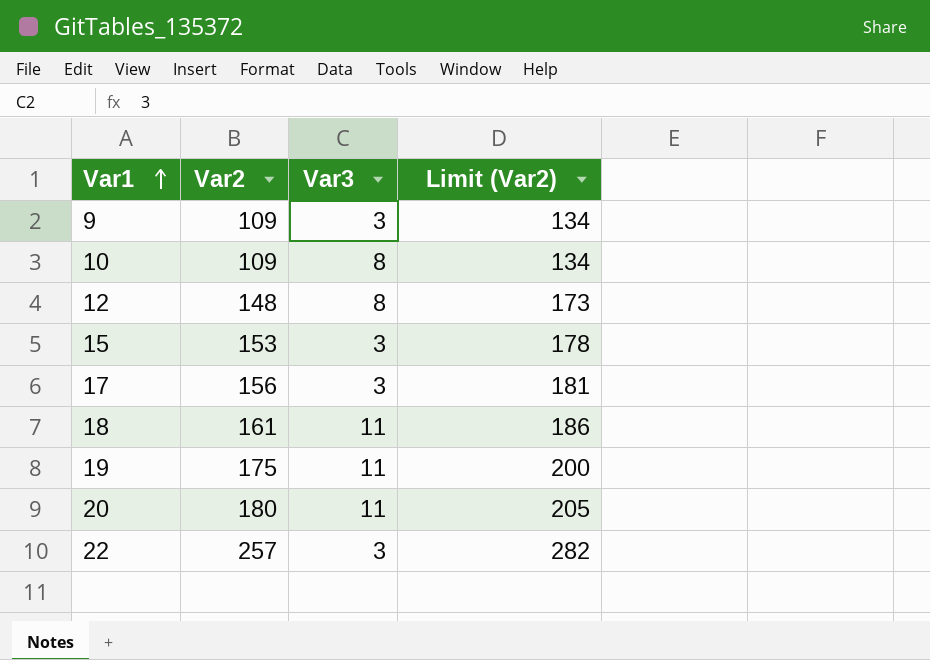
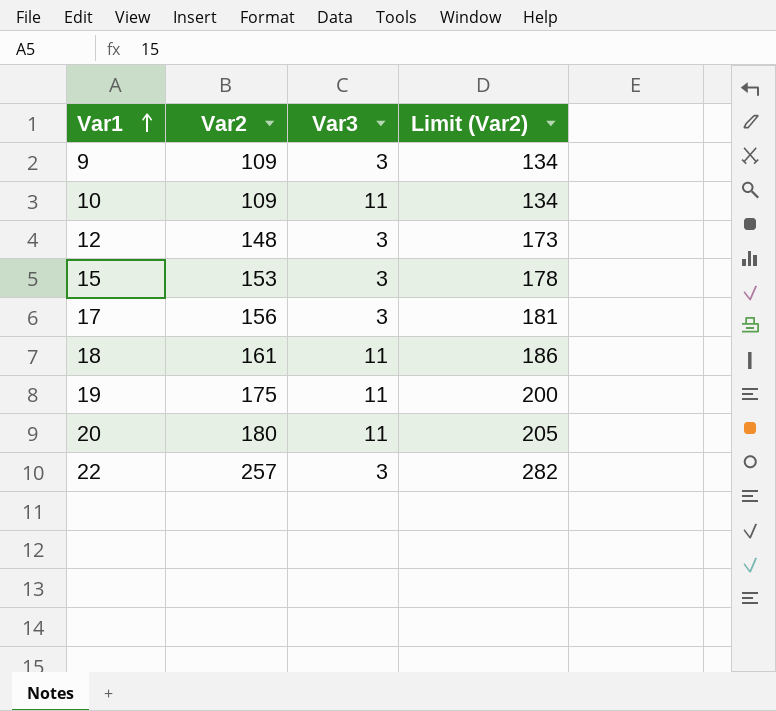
10 | Var3: 8 -> 11
12 | Var3: 8 -> 3

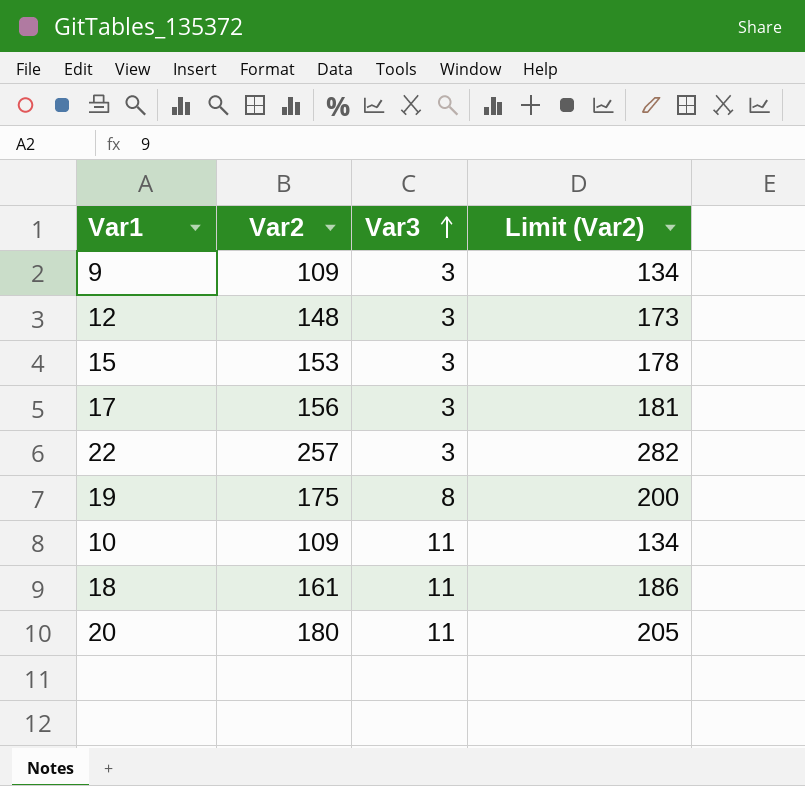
row order: Var1 ascending -> Var3 ascending
19 | Var3: 11 -> 8

